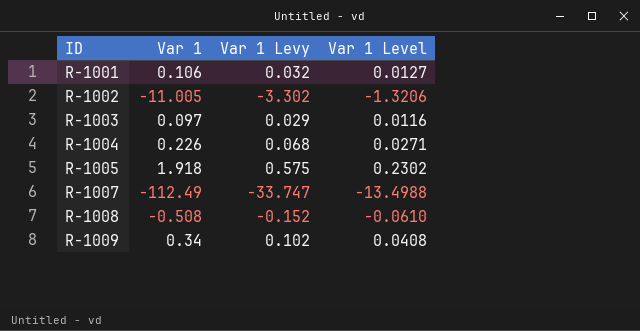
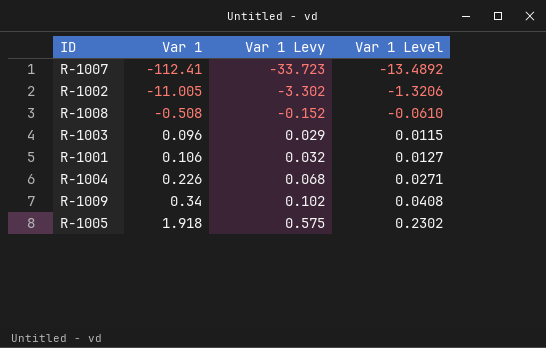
row order: ID ascending -> Var 1 ascending
R-1007 | Var 1: -112.49 -> -112.41
R-1007 | Var 1 Levy: -33.747 -> -33.723
R-1007 | Var 1 Level: -13.4988 -> -13.4892
R-1003 | Var 1: 0.097 -> 0.096
R-1003 | Var 1 Level: 0.0116 -> 0.0115

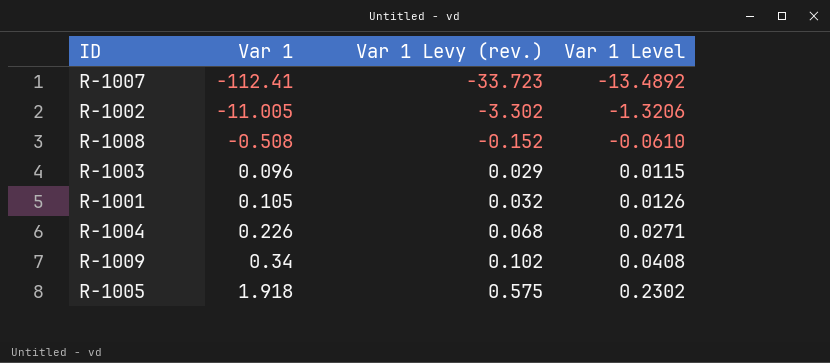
column name: Var 1 Levy -> Var 1 Levy (rev.)
R-1001 | Var 1: 0.106 -> 0.105
R-1001 | Var 1 Level: 0.0127 -> 0.0126

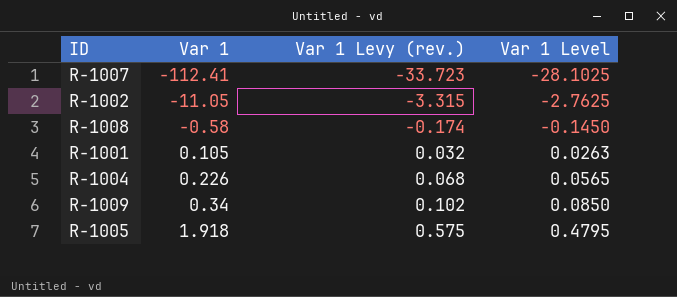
column Var 1 Level | formula: [Var 1] * 0.12 -> [Var 1] * 0.25
row R-1003: 0.096 | 0.029 | 0.0115 -> none
R-1002 | Var 1: -11.005 -> -11.05
R-1002 | Var 1 Levy (rev.): -3.302 -> -3.315
R-1008 | Var 1: -0.508 -> -0.58
R-1008 | Var 1 Levy (rev.): -0.152 -> -0.174

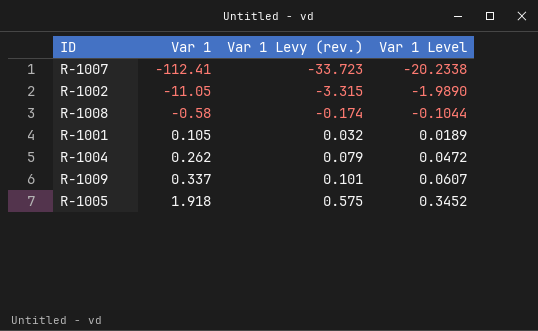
column Var 1 Level | formula: [Var 1] * 0.25 -> [Var 1] * 0.18
R-1004 | Var 1: 0.226 -> 0.262
R-1004 | Var 1 Levy (rev.): 0.068 -> 0.079
R-1009 | Var 1: 0.34 -> 0.337
R-1009 | Var 1 Levy (rev.): 0.102 -> 0.101

